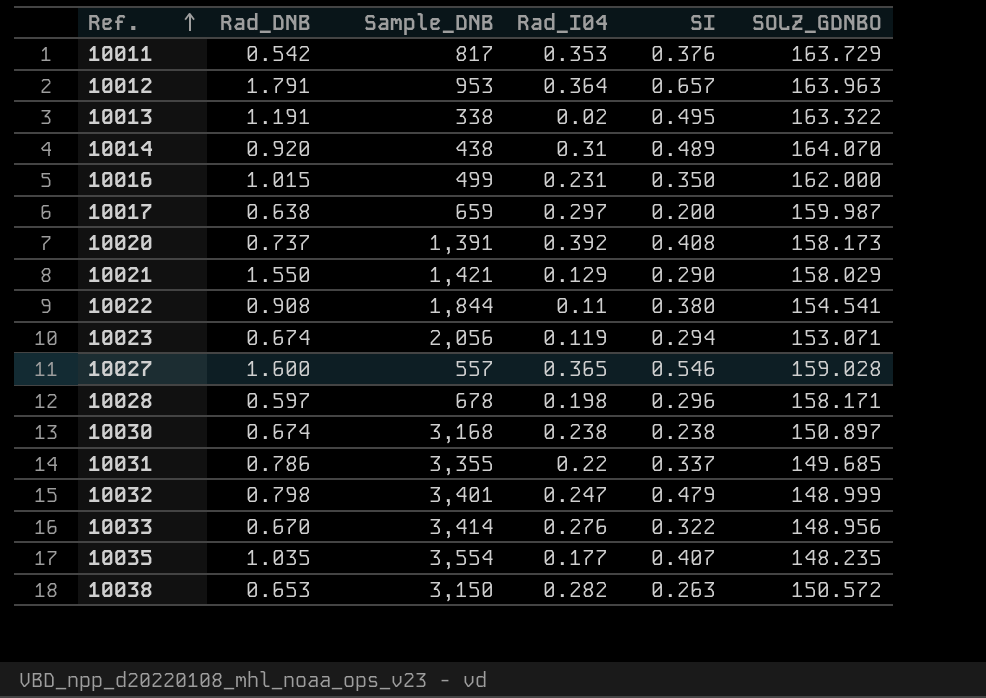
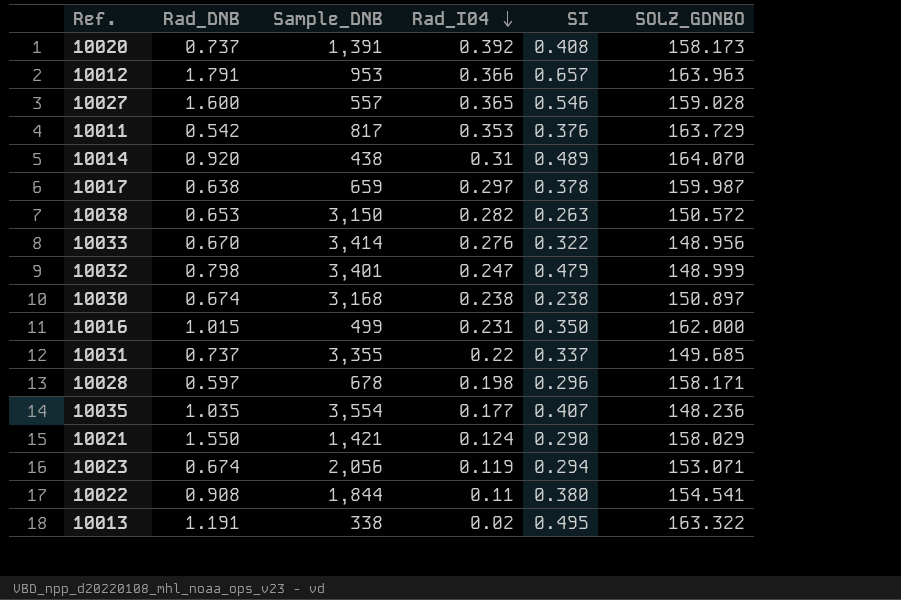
row order: Ref. ascending -> Rad_I04 descending
10012 | Rad_I04: 0.364 -> 0.366
10017 | SI: 0.200 -> 0.378
10031 | Rad_DNB: 0.786 -> 0.737
10035 | SOLZ_GDNBO: 148.235 -> 148.236
10021 | Rad_I04: 0.129 -> 0.124

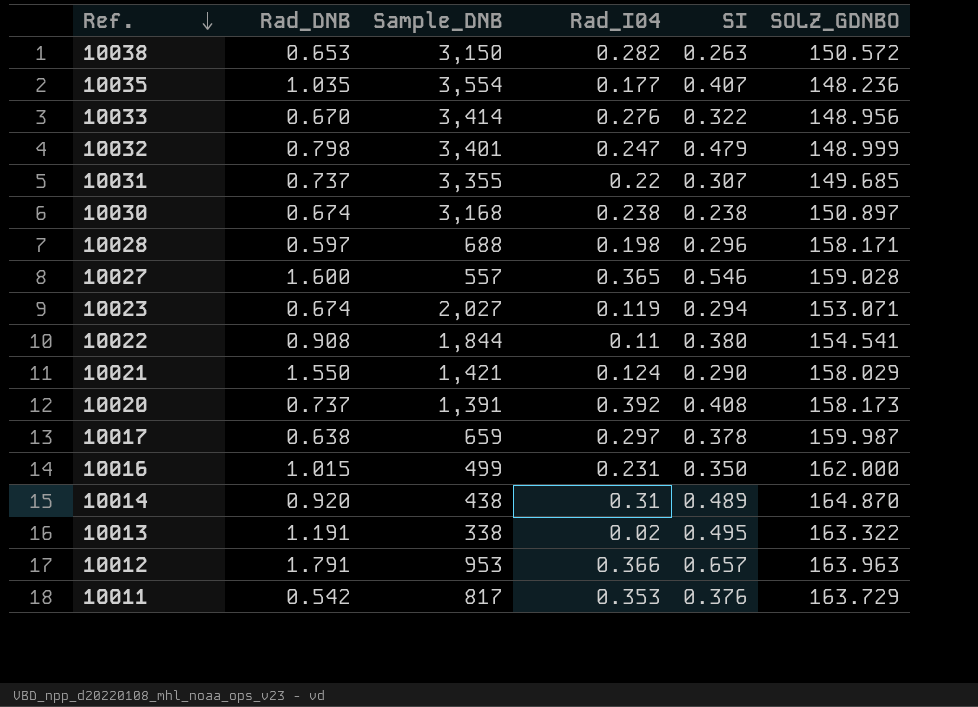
row order: Rad_I04 descending -> Ref. descending
10031 | SI: 0.337 -> 0.307
10028 | Sample_DNB: 678 -> 688
10023 | Sample_DNB: 2,056 -> 2,027
10014 | SOLZ_GDNBO: 164.070 -> 164.870

